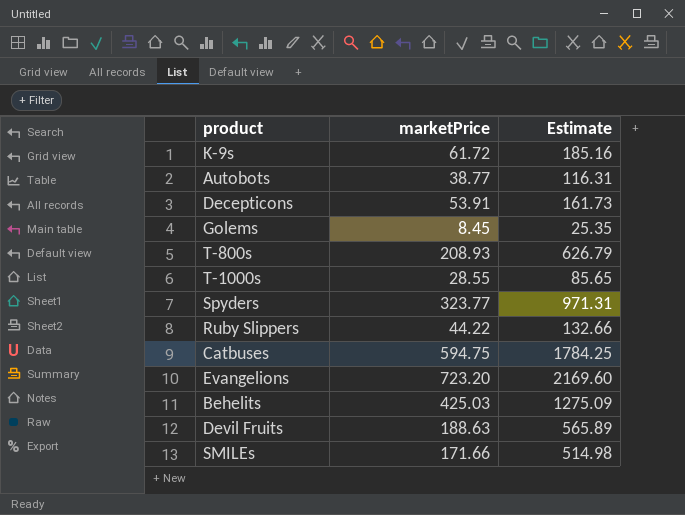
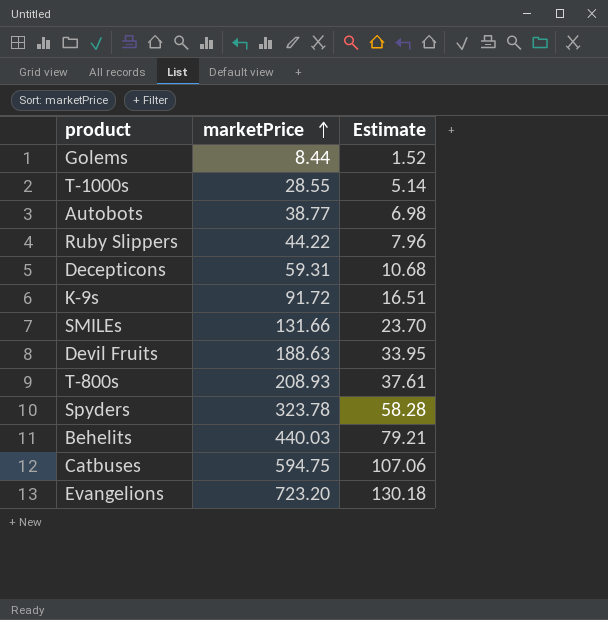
row order: none -> marketPrice ascending
column Estimate | formula: [marketPrice] * 3 -> [marketPrice] * 0.18
Golems | marketPrice: 8.45 -> 8.44
Decepticons | marketPrice: 53.91 -> 59.31
K-9s | marketPrice: 61.72 -> 91.72
SMILEs | marketPrice: 171.66 -> 131.66
Spyders | marketPrice: 323.77 -> 323.78
Behelits | marketPrice: 425.03 -> 440.03

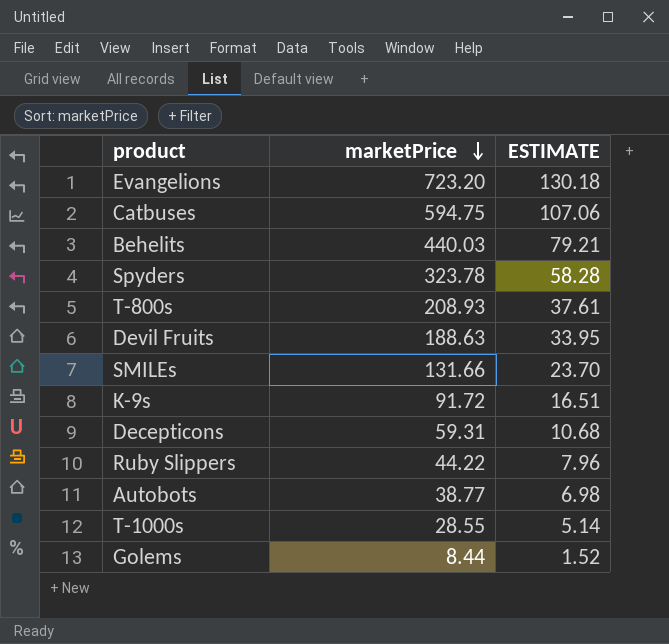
row order: marketPrice ascending -> marketPrice descending
column name: Estimate -> ESTIMATE

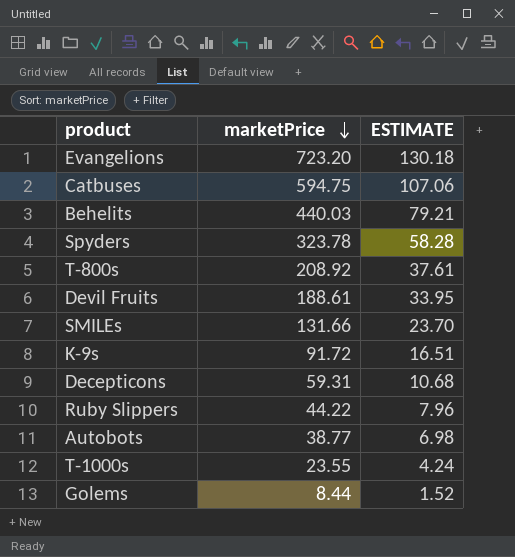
T-800s | marketPrice: 208.93 -> 208.92
Devil Fruits | marketPrice: 188.63 -> 188.61
T-1000s | marketPrice: 28.55 -> 23.55
T-1000s | ESTIMATE: 5.14 -> 4.24

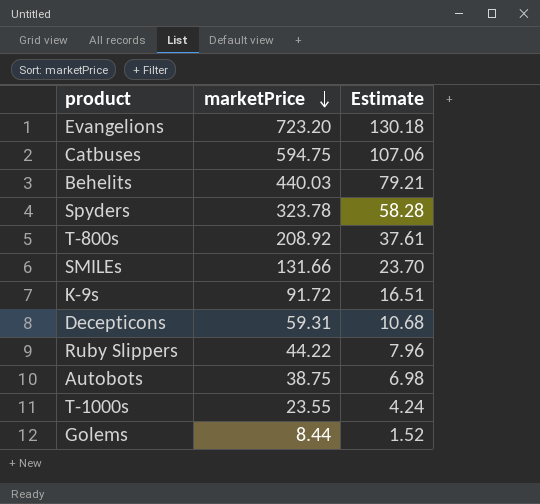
column name: ESTIMATE -> Estimate
row Devil Fruits: 188.61 | 33.95 -> none
Autobots | marketPrice: 38.77 -> 38.75

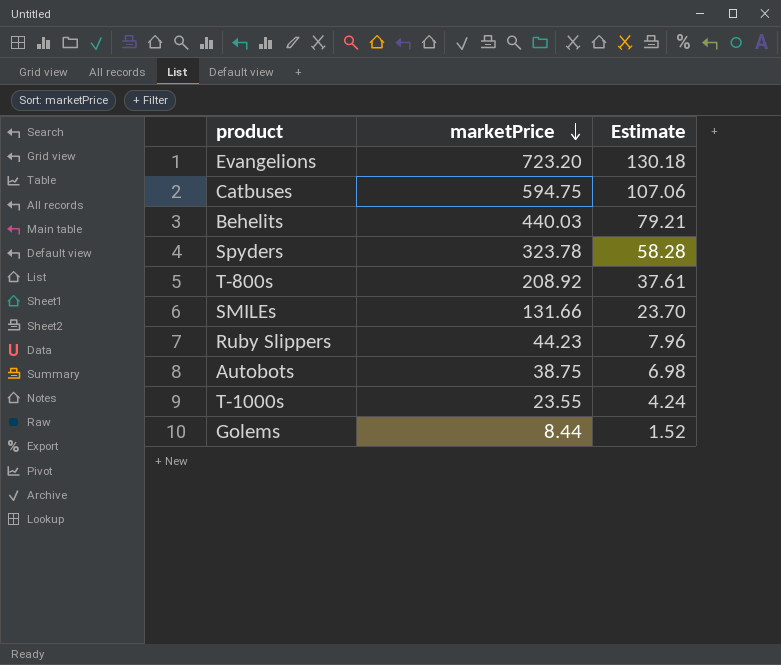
row K-9s: 91.72 | 16.51 -> none
row Decepticons: 59.31 | 10.68 -> none
Ruby Slippers | marketPrice: 44.22 -> 44.23

